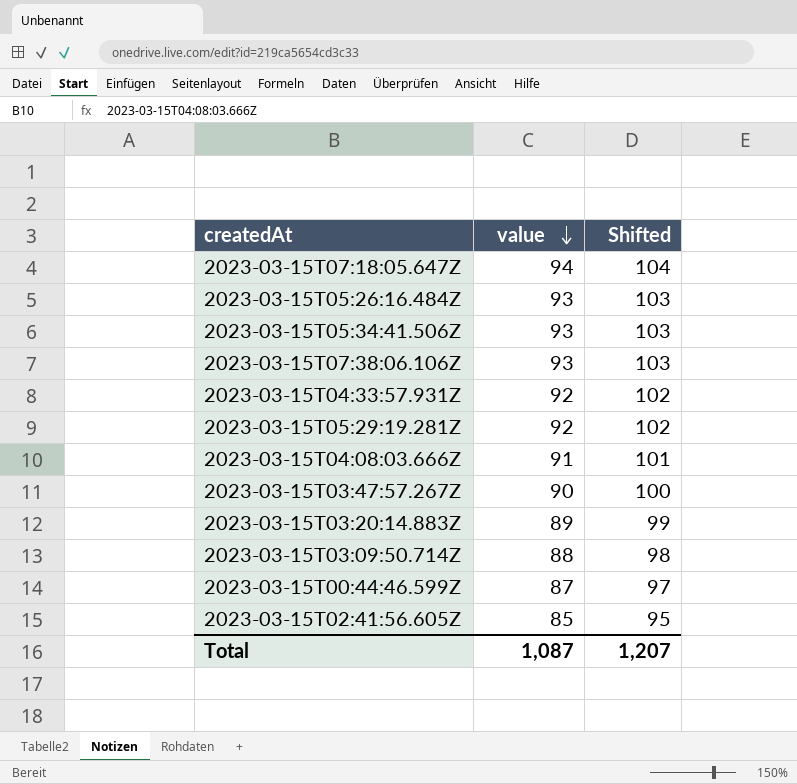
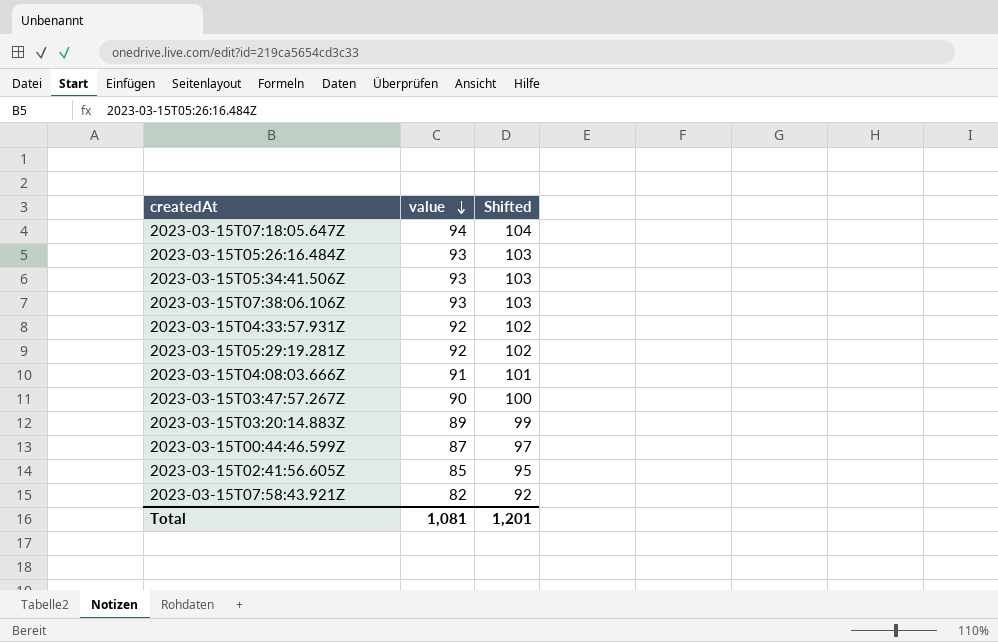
row 2023-03-15T03:09:50.714Z: 88 | 98 -> none
row 2023-03-15T07:58:43.921Z: none -> 82 | 92
Total | value: 1,087 -> 1,081
Total | Shifted: 1,207 -> 1,201

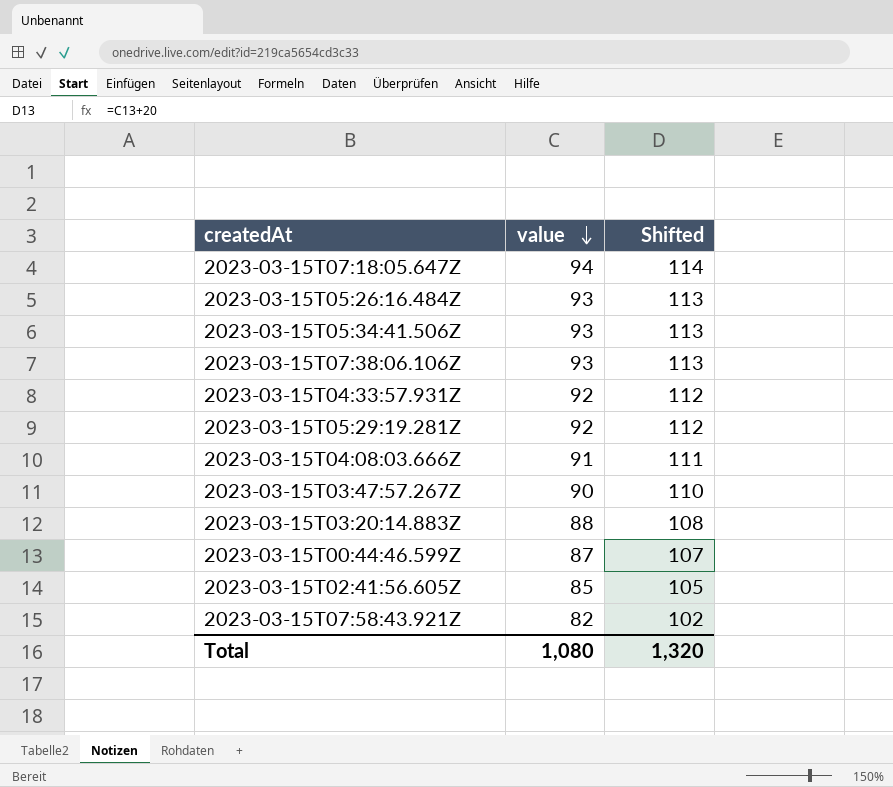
column Shifted | formula: [value] + 10 -> [value] + 20
2023-03-15T03:20:14.883Z | value: 89 -> 88
Total | value: 1,081 -> 1,080
Total | Shifted: 1,201 -> 1,320

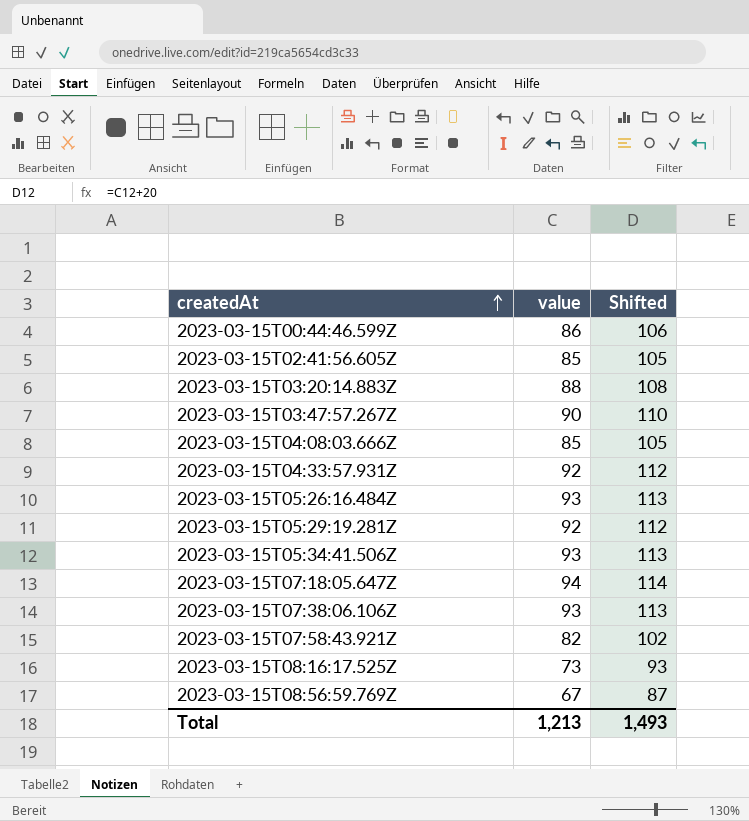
row order: value descending -> createdAt ascending
2023-03-15T00:44:46.599Z | value: 87 -> 86
2023-03-15T00:44:46.599Z | Shifted: 107 -> 106
2023-03-15T04:08:03.666Z | value: 91 -> 85
2023-03-15T04:08:03.666Z | Shifted: 111 -> 105
row 2023-03-15T08:16:17.525Z: none -> 73 | 93
row 2023-03-15T08:56:59.769Z: none -> 67 | 87
Total | value: 1,080 -> 1,213
Total | Shifted: 1,320 -> 1,493

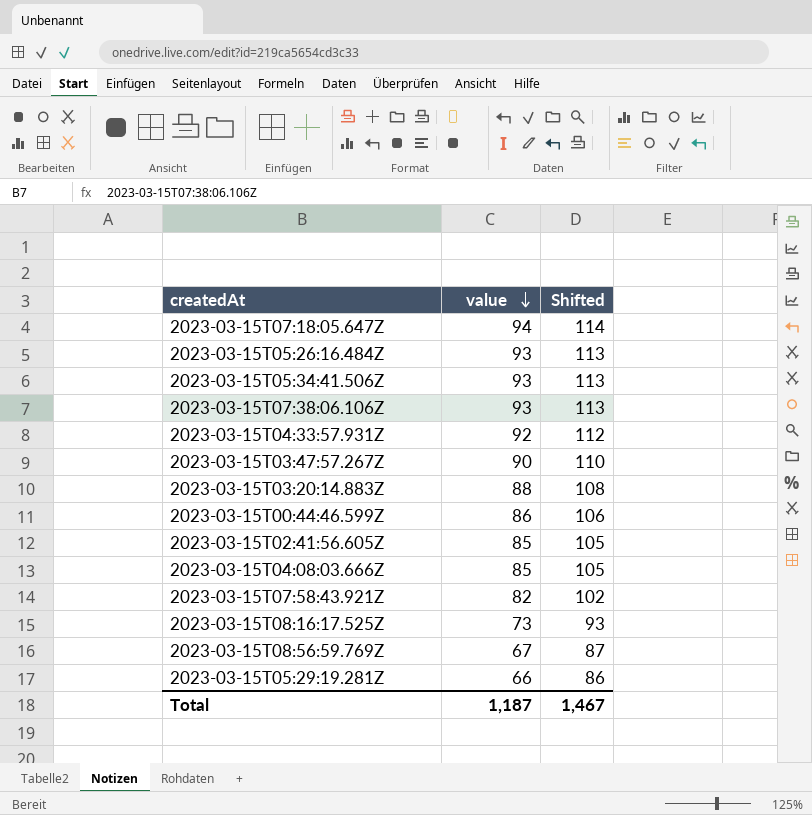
row order: createdAt ascending -> value descending
2023-03-15T05:29:19.281Z | value: 92 -> 66
2023-03-15T05:29:19.281Z | Shifted: 112 -> 86
Total | value: 1,213 -> 1,187
Total | Shifted: 1,493 -> 1,467

